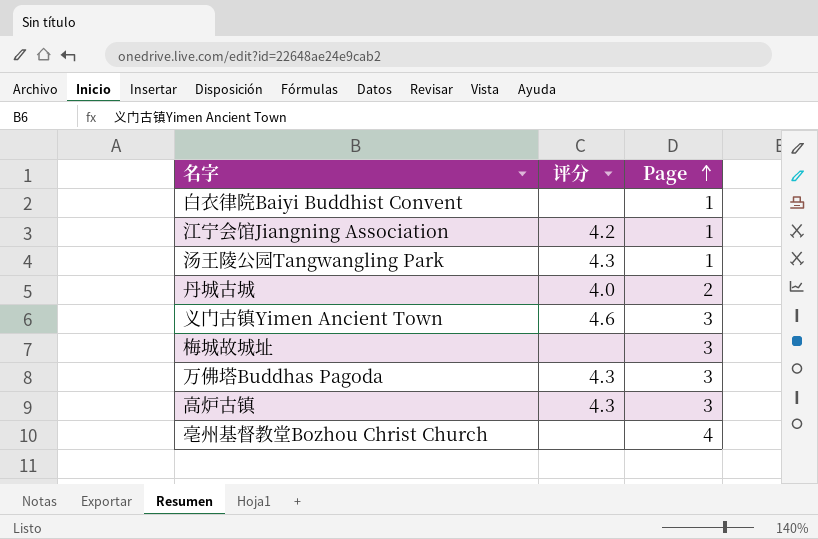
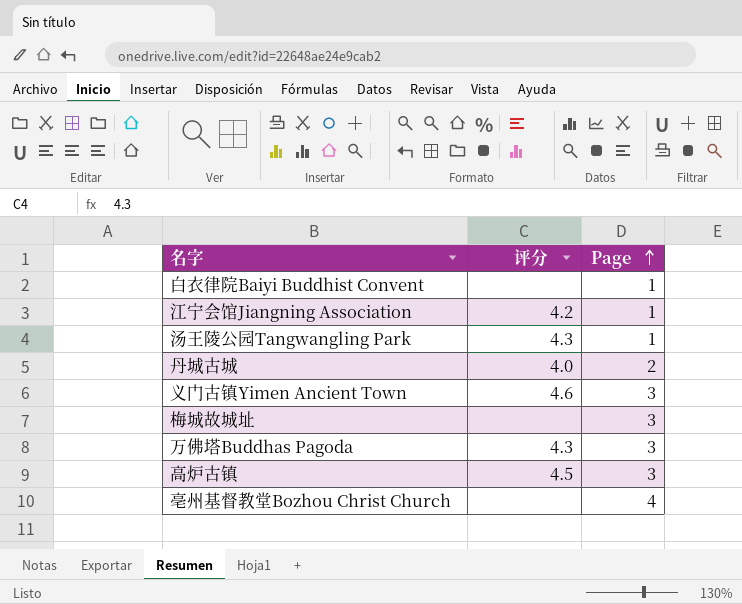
高炉古镇 | 评分: 4.3 -> 4.5

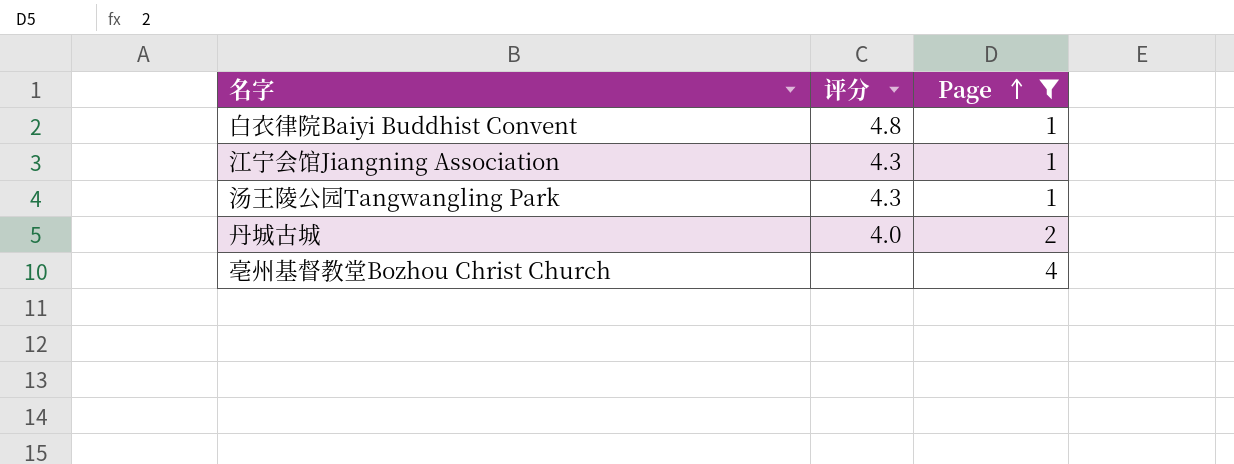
filter: none -> Page != 3
白衣律院Baiyi Buddhist Convent | 评分: none -> 4.8
江宁会馆Jiangning Association | 评分: 4.2 -> 4.3

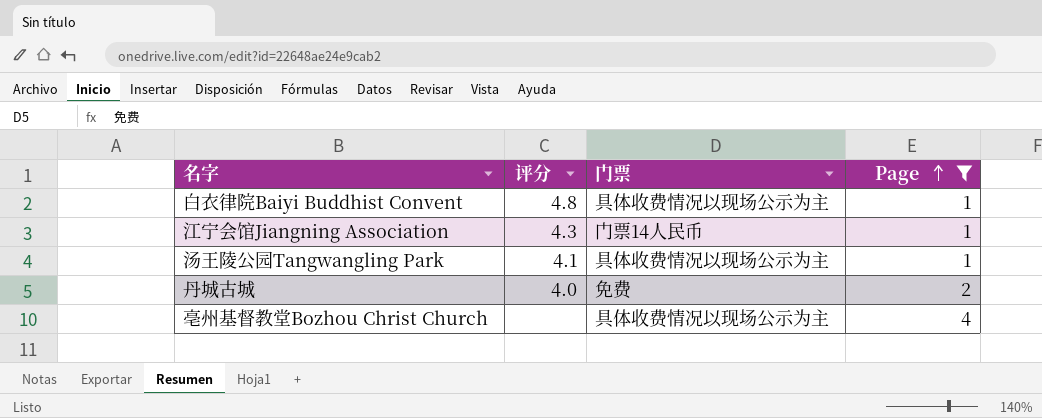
column 门票 | position: none -> 3
汤王陵公园Tangwangling Park | 评分: 4.3 -> 4.1

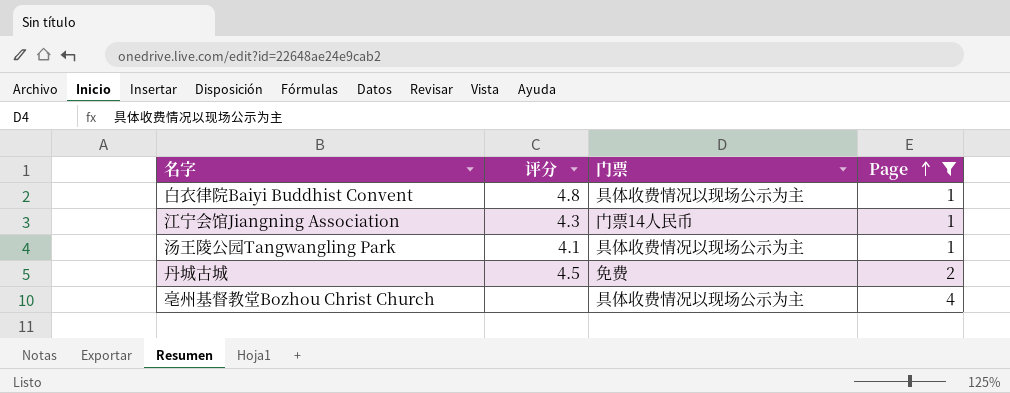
丹城古城 | 评分: 4.0 -> 4.5

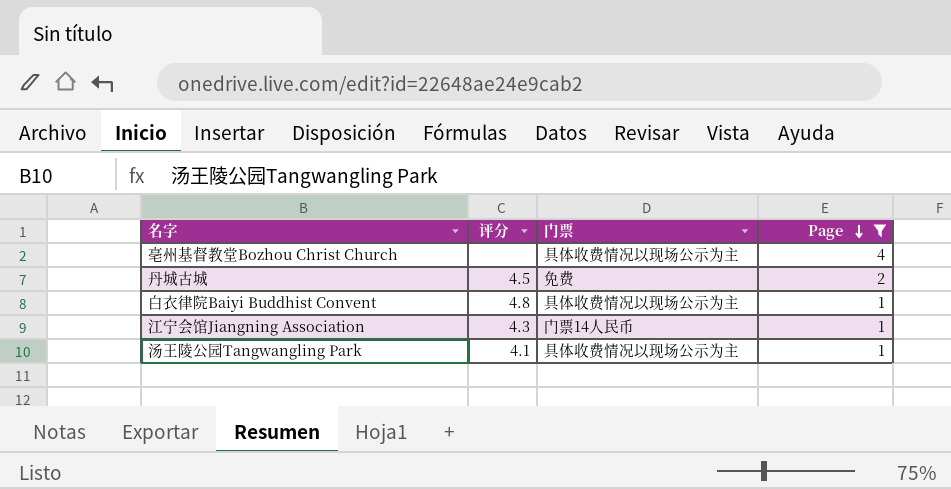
row order: Page ascending -> Page descending

